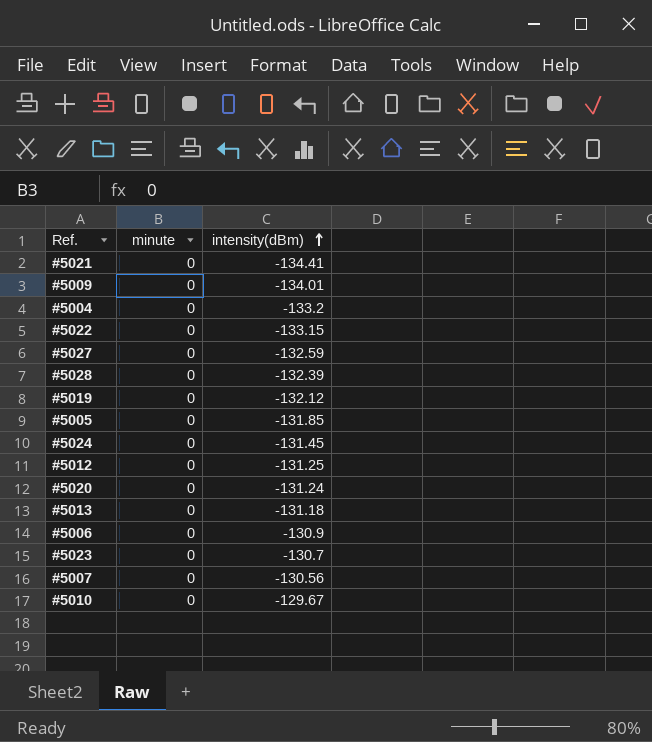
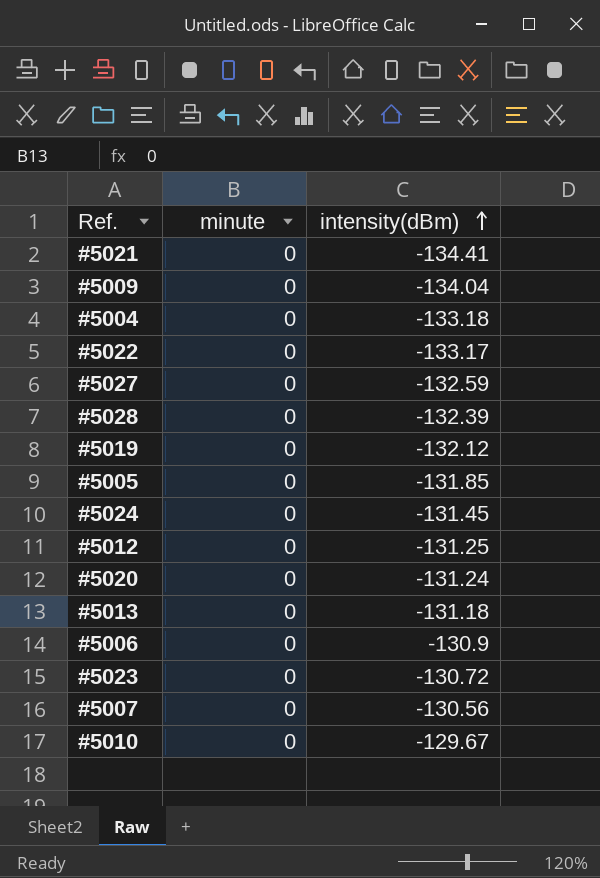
#5009 | intensity(dBm): -134.01 -> -134.04
#5004 | intensity(dBm): -133.2 -> -133.18
#5022 | intensity(dBm): -133.15 -> -133.17
#5023 | intensity(dBm): -130.7 -> -130.72

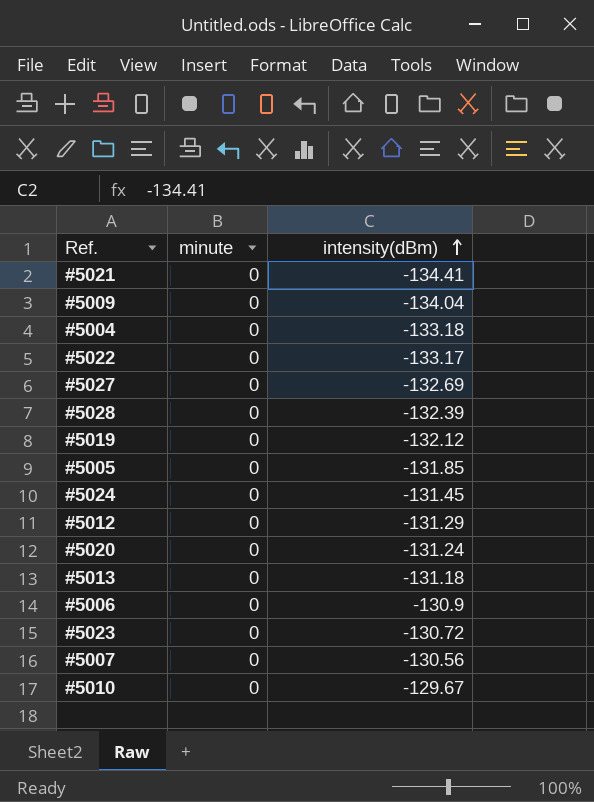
#5027 | intensity(dBm): -132.59 -> -132.69
#5012 | intensity(dBm): -131.25 -> -131.29

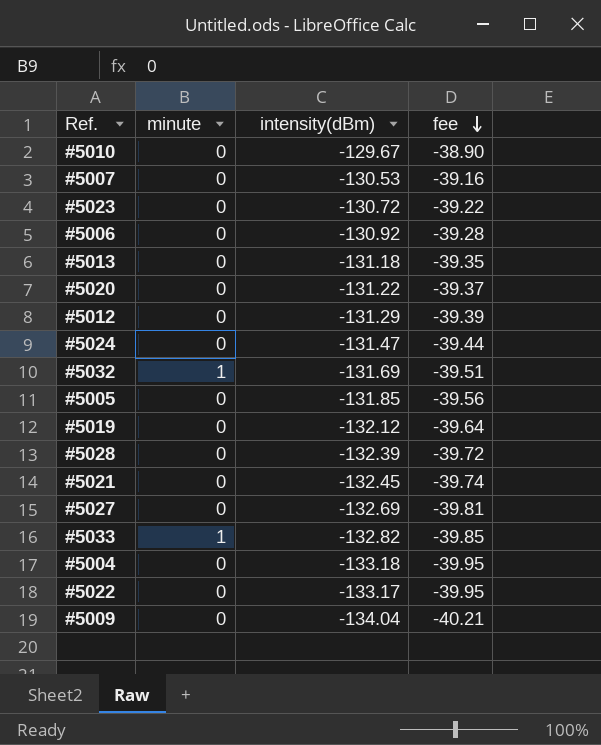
row order: intensity(dBm) ascending -> fee descending
column fee | formula: none -> [intensity(dBm)] * 0.3
#5007 | intensity(dBm): -130.56 -> -130.53
#5006 | intensity(dBm): -130.9 -> -130.92
#5020 | intensity(dBm): -131.24 -> -131.22
#5024 | intensity(dBm): -131.45 -> -131.47
row #5032: none -> 1 | -131.69 | -39.51
#5021 | intensity(dBm): -134.41 -> -132.45
row #5033: none -> 1 | -132.82 | -39.85

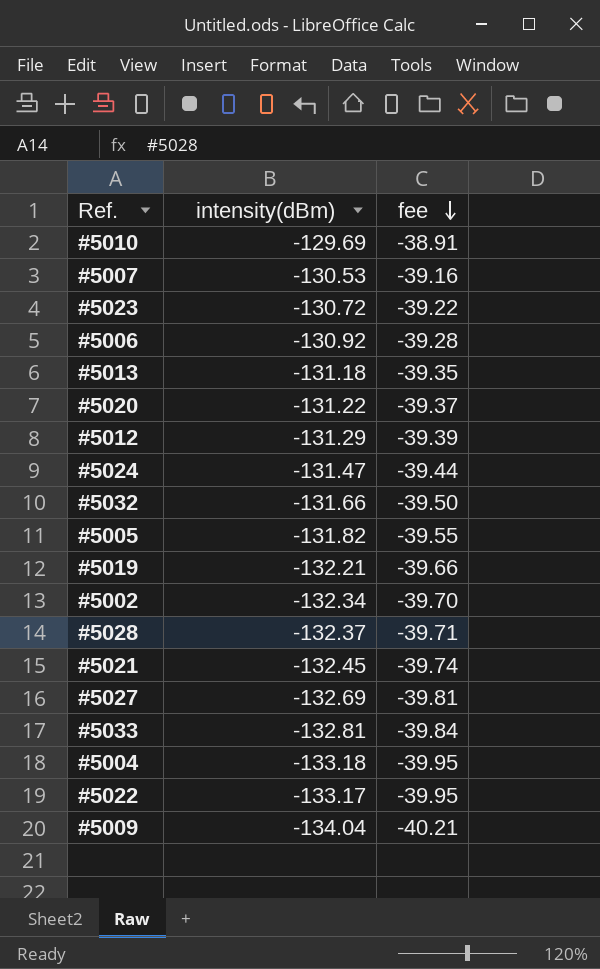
column minute | position: 2 -> none
#5010 | intensity(dBm): -129.67 -> -129.69
#5010 | fee: -38.90 -> -38.91
#5032 | intensity(dBm): -131.69 -> -131.66
#5032 | fee: -39.51 -> -39.50
#5005 | intensity(dBm): -131.85 -> -131.82
#5005 | fee: -39.56 -> -39.55
#5019 | intensity(dBm): -132.12 -> -132.21
#5019 | fee: -39.64 -> -39.66
row #5002: none -> -132.34 | -39.70
#5028 | intensity(dBm): -132.39 -> -132.37
#5028 | fee: -39.72 -> -39.71
#5033 | intensity(dBm): -132.82 -> -132.81
#5033 | fee: -39.85 -> -39.84

